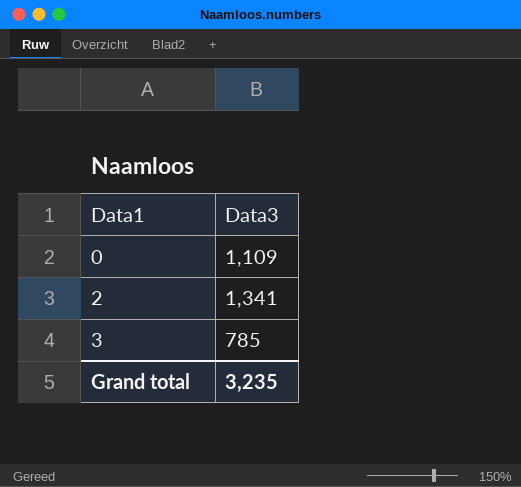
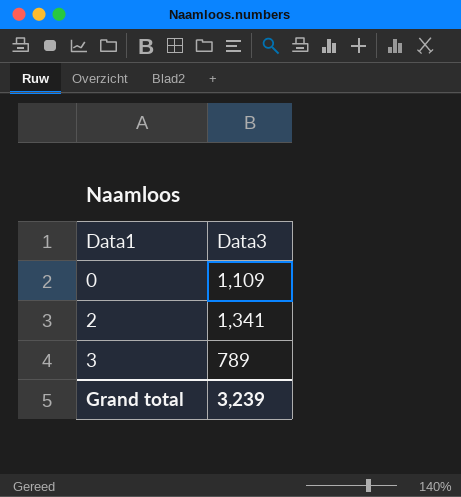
3 | Data3: 785 -> 789
Grand total | Data3: 3,235 -> 3,239

